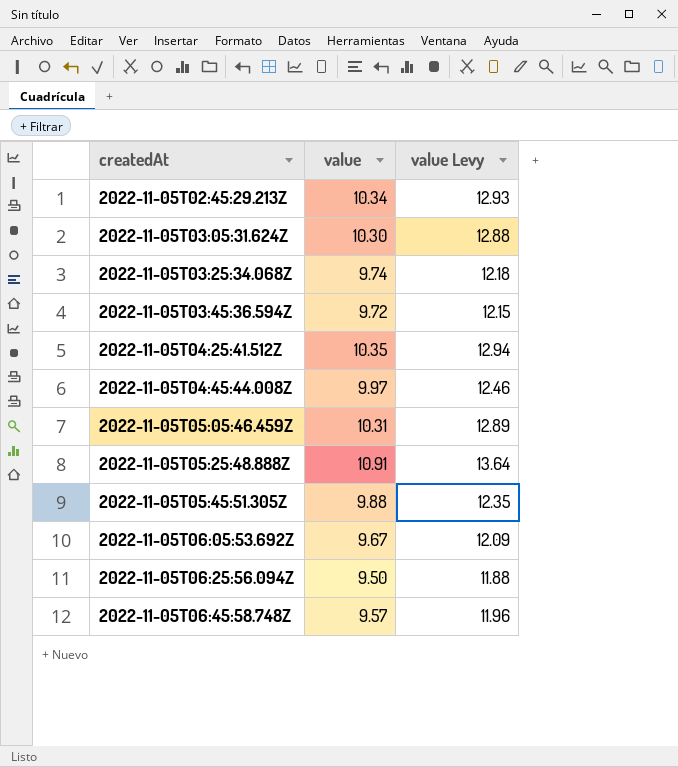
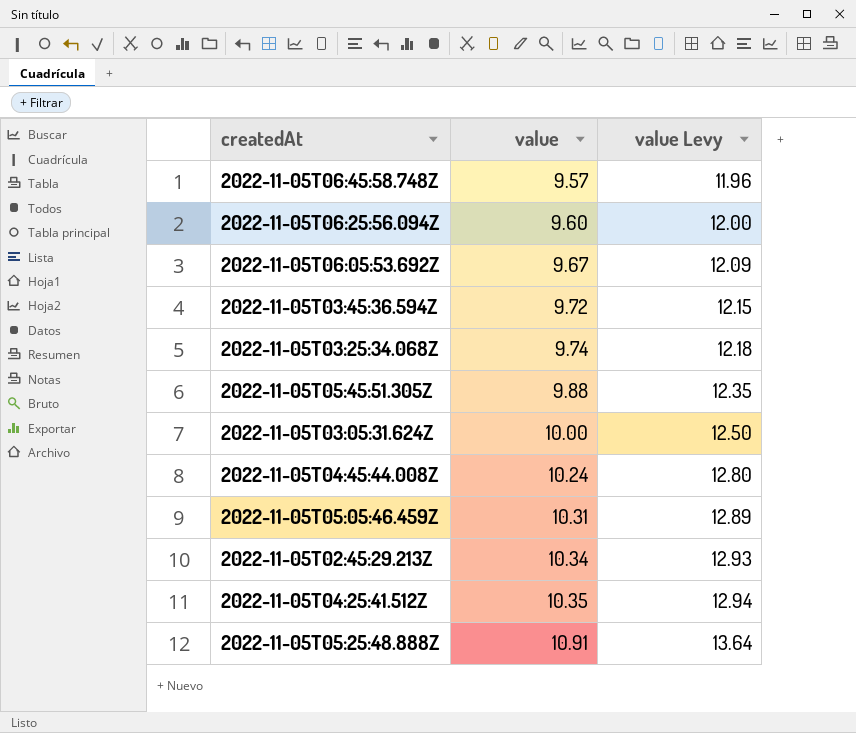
row order: createdAt ascending -> value ascending
2022-11-05T06:25:56.094Z | value: 9.50 -> 9.60
2022-11-05T06:25:56.094Z | value Levy: 11.88 -> 12.00
2022-11-05T03:05:31.624Z | value: 10.30 -> 10.00
2022-11-05T03:05:31.624Z | value Levy: 12.88 -> 12.50
2022-11-05T04:45:44.008Z | value: 9.97 -> 10.24
2022-11-05T04:45:44.008Z | value Levy: 12.46 -> 12.80

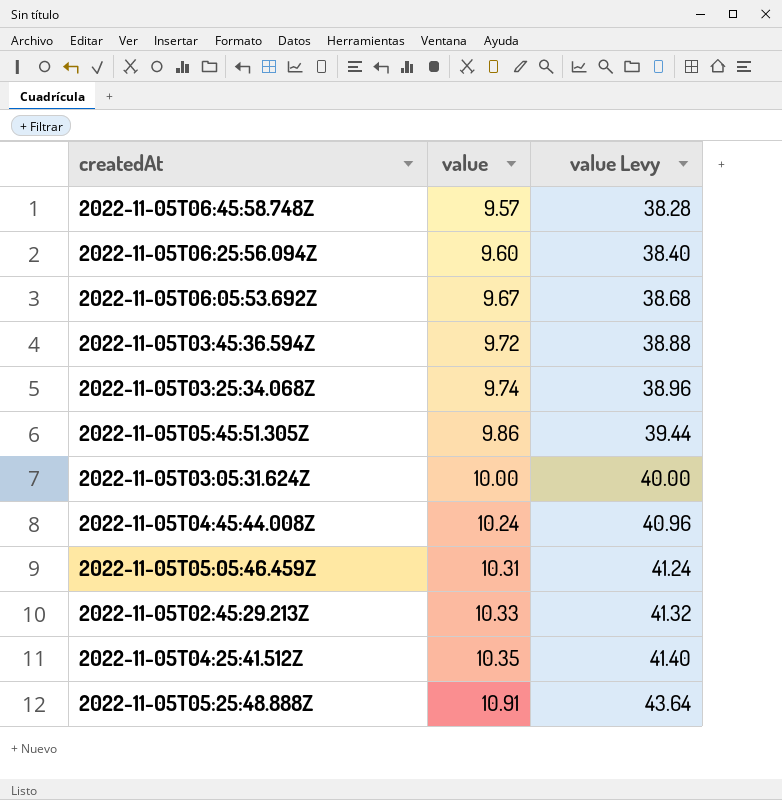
column value Levy | formula: [value] * 1.25 -> [value] * 4
2022-11-05T05:45:51.305Z | value: 9.88 -> 9.86
2022-11-05T02:45:29.213Z | value: 10.34 -> 10.33

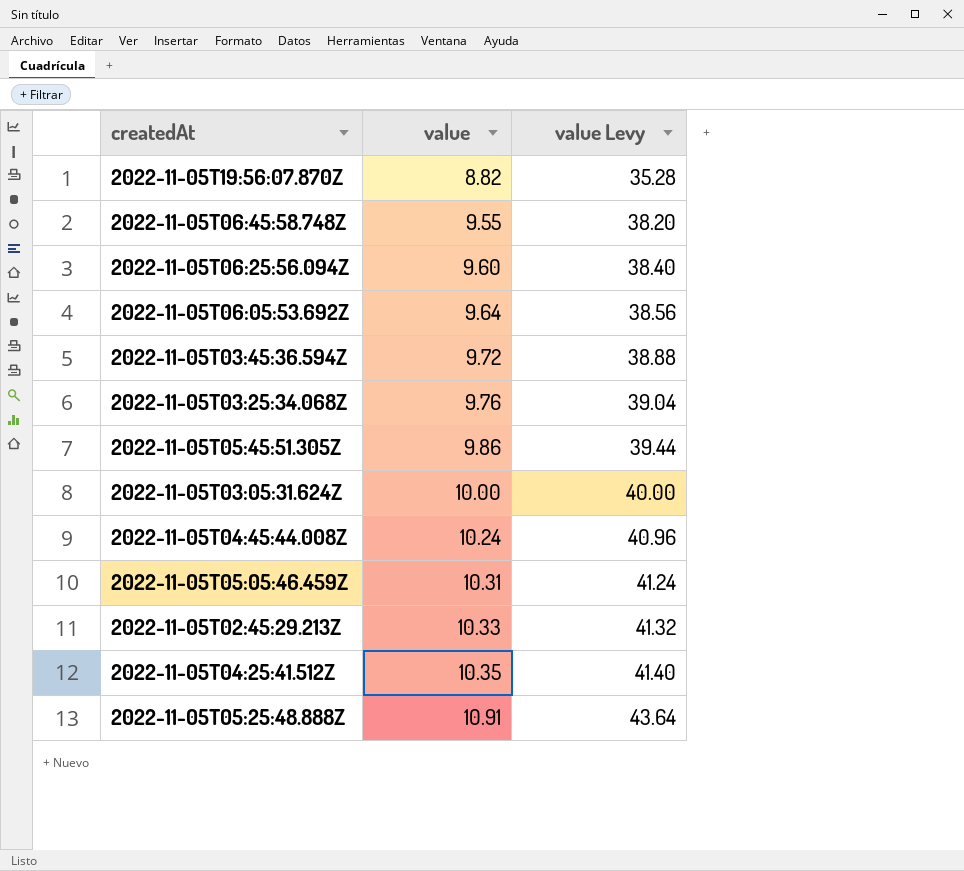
row 2022-11-05T19:56:07.870Z: none -> 8.82 | 35.28
2022-11-05T06:45:58.748Z | value: 9.57 -> 9.55
2022-11-05T06:45:58.748Z | value Levy: 38.28 -> 38.20
2022-11-05T06:05:53.692Z | value: 9.67 -> 9.64
2022-11-05T06:05:53.692Z | value Levy: 38.68 -> 38.56
2022-11-05T03:25:34.068Z | value: 9.74 -> 9.76
2022-11-05T03:25:34.068Z | value Levy: 38.96 -> 39.04

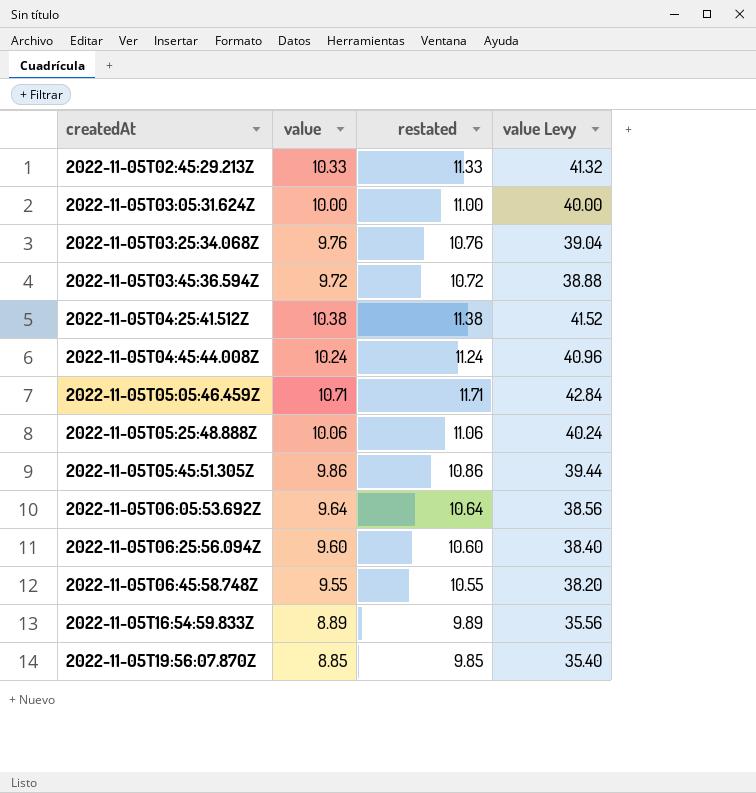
row order: value ascending -> createdAt ascending
column restated | formula: none -> [value] + 1
2022-11-05T04:25:41.512Z | value: 10.35 -> 10.38
2022-11-05T04:25:41.512Z | value Levy: 41.40 -> 41.52
2022-11-05T05:05:46.459Z | value: 10.31 -> 10.71
2022-11-05T05:05:46.459Z | value Levy: 41.24 -> 42.84
2022-11-05T05:25:48.888Z | value: 10.91 -> 10.06
2022-11-05T05:25:48.888Z | value Levy: 43.64 -> 40.24
row 2022-11-05T16:54:59.833Z: none -> 8.89 | 9.89 | 35.56
2022-11-05T19:56:07.870Z | value: 8.82 -> 8.85
2022-11-05T19:56:07.870Z | value Levy: 35.28 -> 35.40

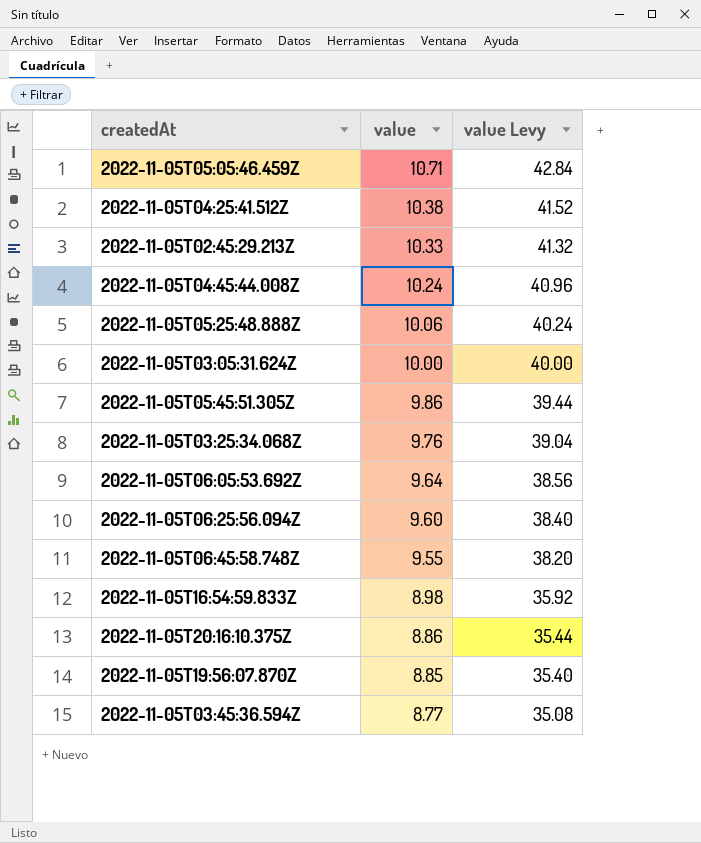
row order: createdAt ascending -> value descending
column restated | formula: [value] + 1 -> none
2022-11-05T16:54:59.833Z | value: 8.89 -> 8.98
2022-11-05T16:54:59.833Z | value Levy: 35.56 -> 35.92
row 2022-11-05T20:16:10.375Z: none -> 8.86 | 35.44
2022-11-05T03:45:36.594Z | value: 9.72 -> 8.77
2022-11-05T03:45:36.594Z | value Levy: 38.88 -> 35.08

